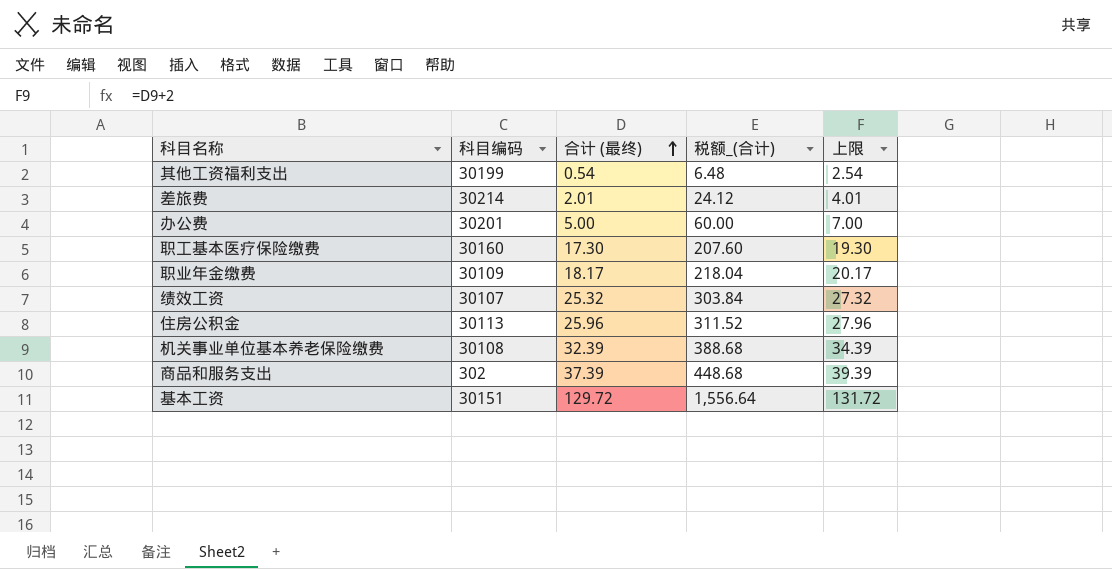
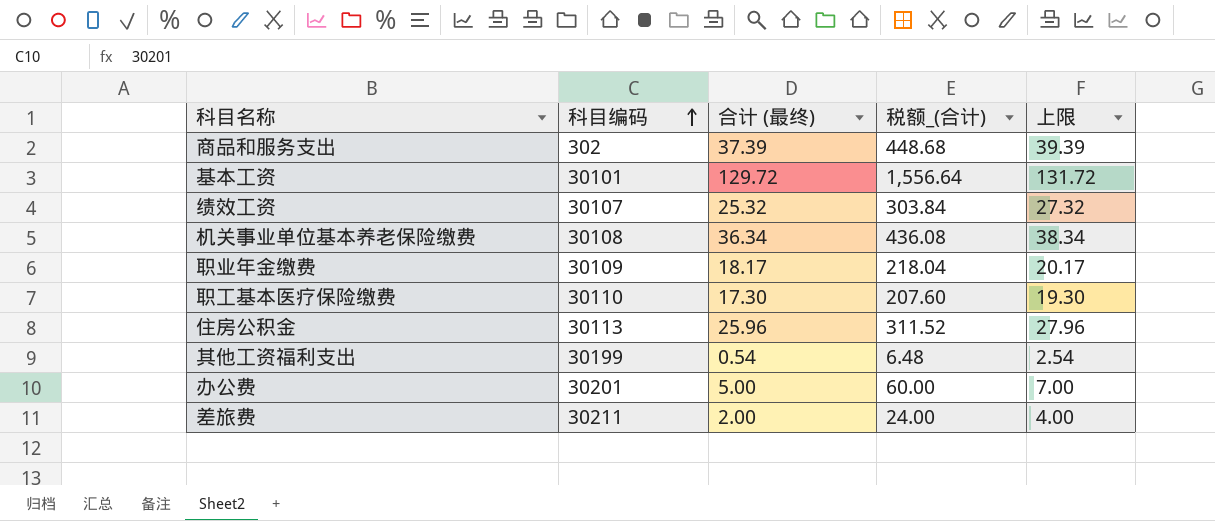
row order: 合计 (最终) ascending -> 科目编码 ascending
基本工资 | 科目编码: 30151 -> 30101
机关事业单位基本养老保险缴费 | 合计 (最终): 32.39 -> 36.34
机关事业单位基本养老保险缴费 | 税额_(合计): 388.68 -> 436.08
机关事业单位基本养老保险缴费 | 上限: 34.39 -> 38.34
职工基本医疗保险缴费 | 科目编码: 30160 -> 30110
差旅费 | 科目编码: 30214 -> 30211
差旅费 | 合计 (最终): 2.01 -> 2.00
差旅费 | 税额_(合计): 24.12 -> 24.00
差旅费 | 上限: 4.01 -> 4.00

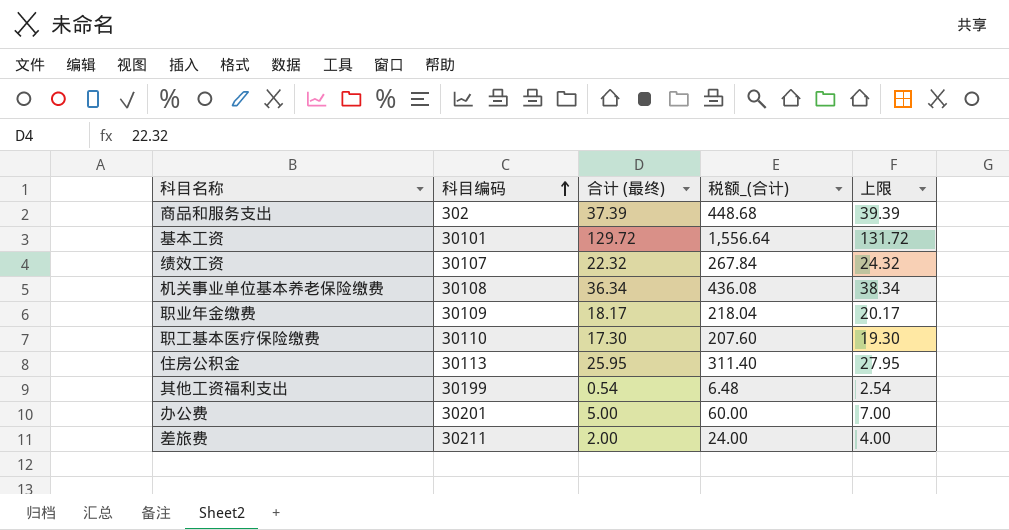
绩效工资 | 合计 (最终): 25.32 -> 22.32
绩效工资 | 税额_(合计): 303.84 -> 267.84
绩效工资 | 上限: 27.32 -> 24.32
住房公积金 | 合计 (最终): 25.96 -> 25.95
住房公积金 | 税额_(合计): 311.52 -> 311.40
住房公积金 | 上限: 27.96 -> 27.95

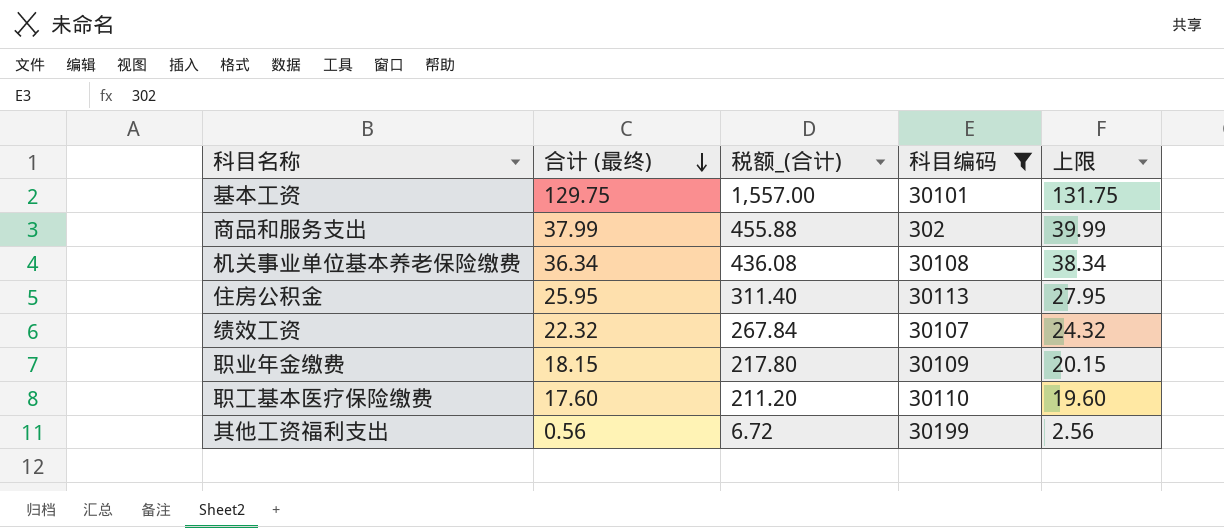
filter: none -> 科目编码 <= 30199
row order: 科目编码 ascending -> 合计 (最终) descending
column 科目编码 | position: 2 -> 4
基本工资 | 合计 (最终): 129.72 -> 129.75
基本工资 | 税额_(合计): 1,556.64 -> 1,557.00
基本工资 | 上限: 131.72 -> 131.75
商品和服务支出 | 合计 (最终): 37.39 -> 37.99
商品和服务支出 | 税额_(合计): 448.68 -> 455.88
商品和服务支出 | 上限: 39.39 -> 39.99
职业年金缴费 | 合计 (最终): 18.17 -> 18.15
职业年金缴费 | 税额_(合计): 218.04 -> 217.80
职业年金缴费 | 上限: 20.17 -> 20.15
职工基本医疗保险缴费 | 合计 (最终): 17.30 -> 17.60
职工基本医疗保险缴费 | 税额_(合计): 207.60 -> 211.20
职工基本医疗保险缴费 | 上限: 19.30 -> 19.60
其他工资福利支出 | 合计 (最终): 0.54 -> 0.56
其他工资福利支出 | 税额_(合计): 6.48 -> 6.72
其他工资福利支出 | 上限: 2.54 -> 2.56

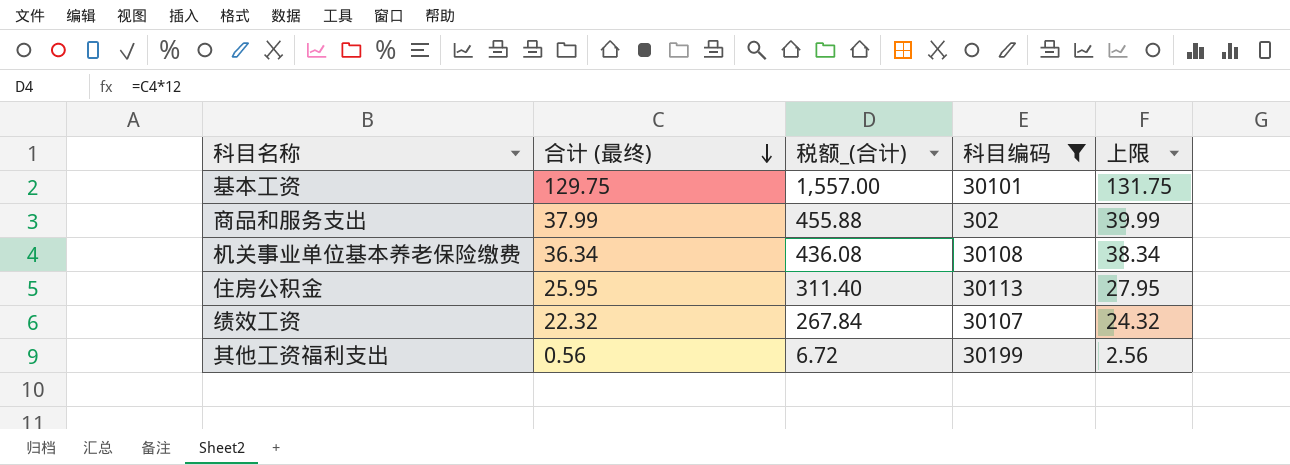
row 职业年金缴费: 18.15 | 217.80 | 30109 | 20.15 -> none
row 职工基本医疗保险缴费: 17.60 | 211.20 | 30110 | 19.60 -> none

